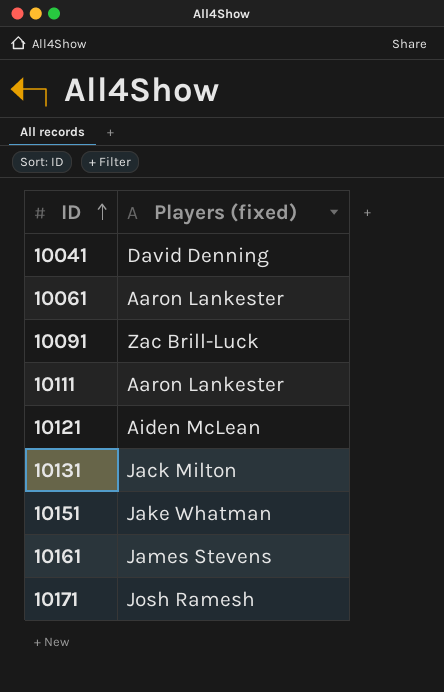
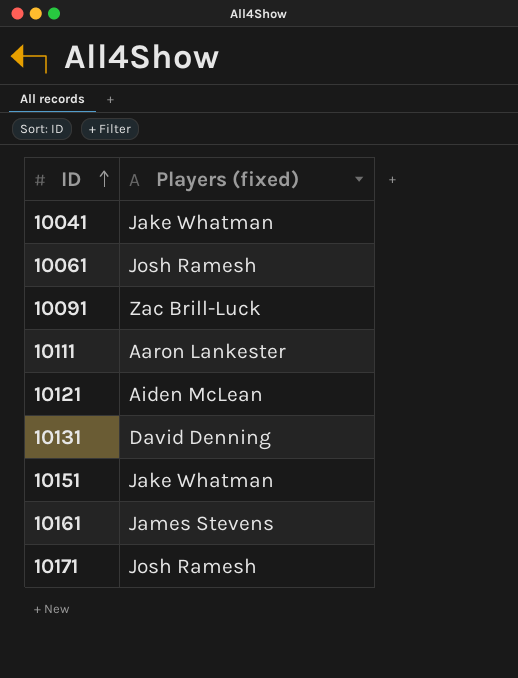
10041 | Players (fixed): David Denning -> Jake Whatman
10061 | Players (fixed): Aaron Lankester -> Josh Ramesh
10131 | Players (fixed): Jack Milton -> David Denning

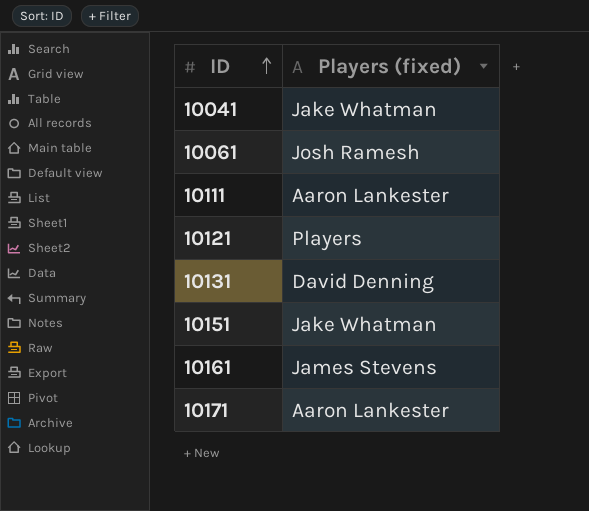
row 10091: Zac Brill-Luck -> none
10121 | Players (fixed): Aiden McLean -> Players
10171 | Players (fixed): Josh Ramesh -> Aaron Lankester

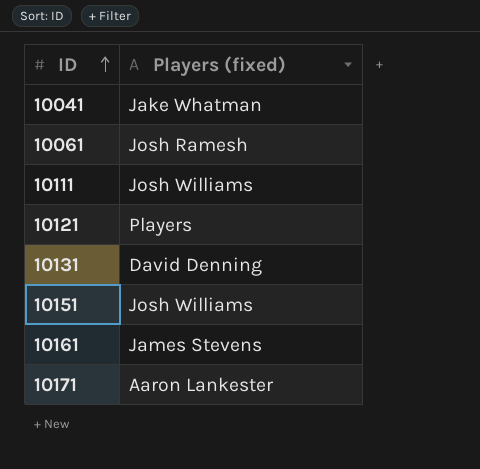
10111 | Players (fixed): Aaron Lankester -> Josh Williams
10151 | Players (fixed): Jake Whatman -> Josh Williams

